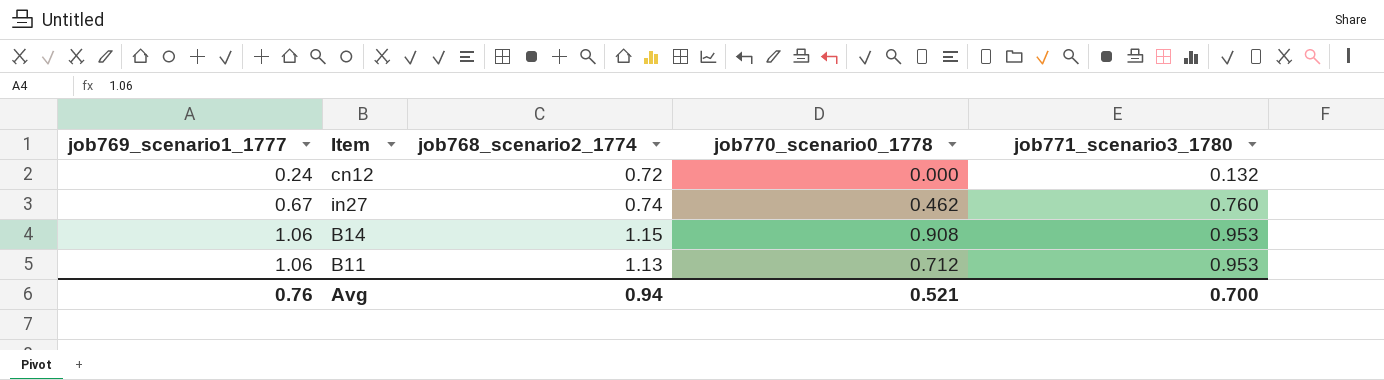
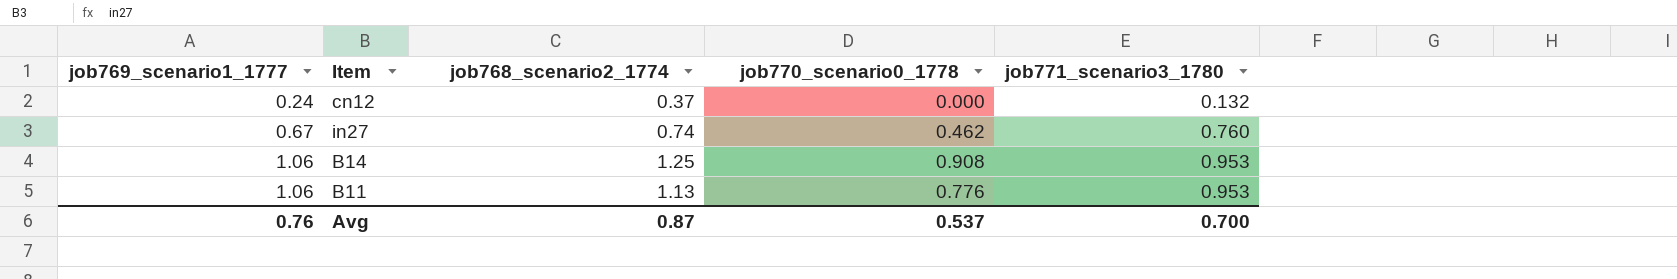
cn12 | job768_scenario2_1774: 0.72 -> 0.37
B14 | job768_scenario2_1774: 1.15 -> 1.25
B11 | job770_scenario0_1778: 0.712 -> 0.776
Avg | job768_scenario2_1774: 0.94 -> 0.87
Avg | job770_scenario0_1778: 0.521 -> 0.537

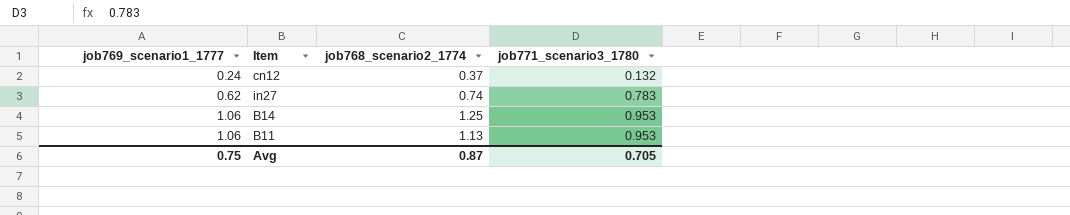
column job770_scenario0_1778 | position: 4 -> none
in27 | job769_scenario1_1777: 0.67 -> 0.62
in27 | job771_scenario3_1780: 0.760 -> 0.783
Avg | job769_scenario1_1777: 0.76 -> 0.75
Avg | job771_scenario3_1780: 0.700 -> 0.705

